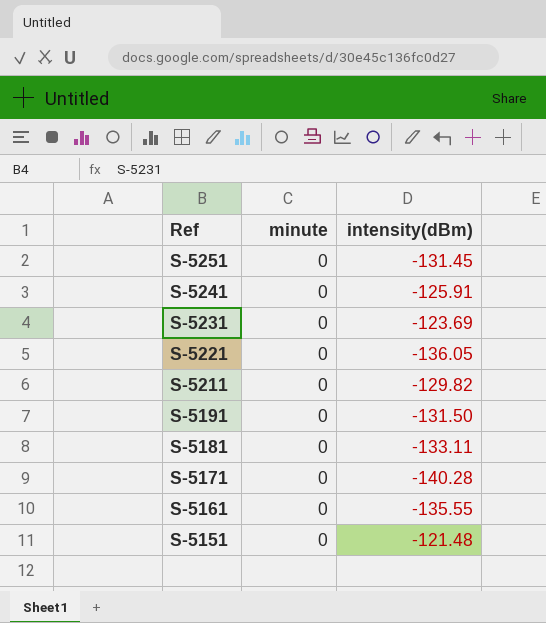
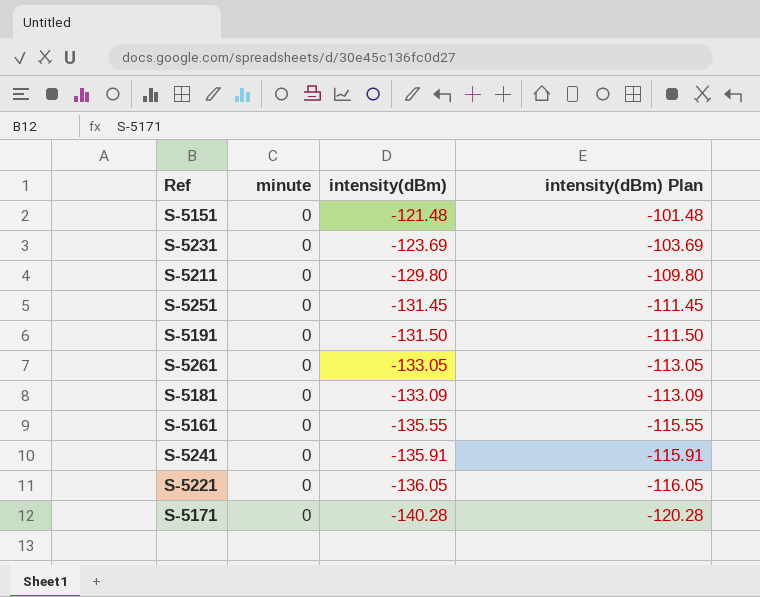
row order: Ref descending -> intensity(dBm) descending
column intensity(dBm) Plan | formula: none -> [intensity(dBm)] + 20
S-5211 | intensity(dBm): -129.82 -> -129.80
row S-5261: none -> 0 | -133.05 | -113.05
S-5181 | intensity(dBm): -133.11 -> -133.09
S-5241 | intensity(dBm): -125.91 -> -135.91

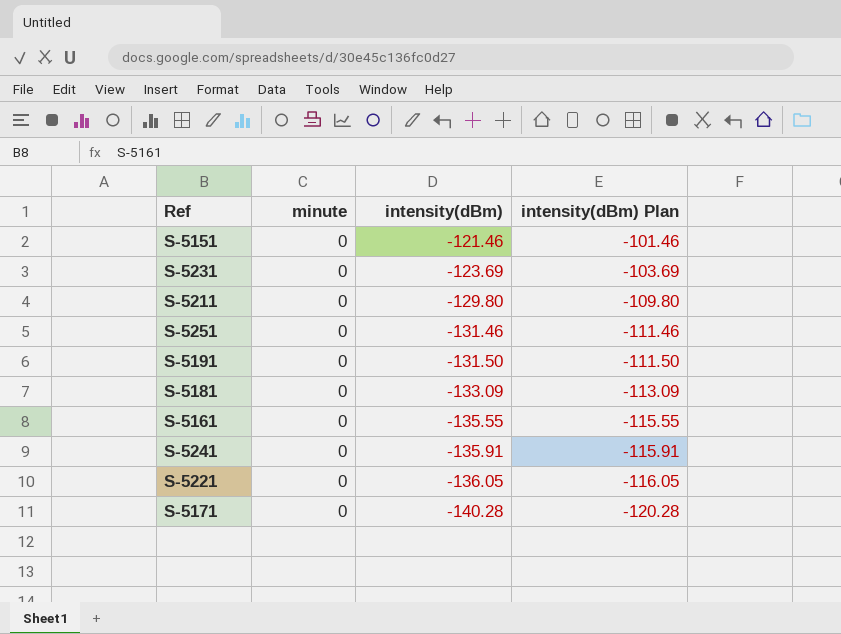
row S-5261: 0 | -133.05 | -113.05 -> none
S-5151 | intensity(dBm): -121.48 -> -121.46
S-5151 | intensity(dBm) Plan: -101.48 -> -101.46
S-5251 | intensity(dBm): -131.45 -> -131.46
S-5251 | intensity(dBm) Plan: -111.45 -> -111.46

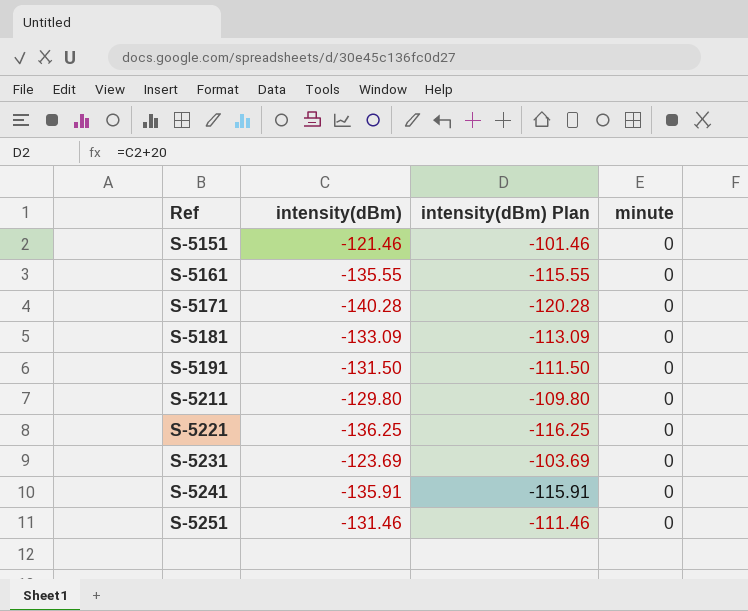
row order: intensity(dBm) descending -> Ref ascending
column minute | position: 2 -> 4
S-5221 | intensity(dBm): -136.05 -> -136.25
S-5221 | intensity(dBm) Plan: -116.05 -> -116.25

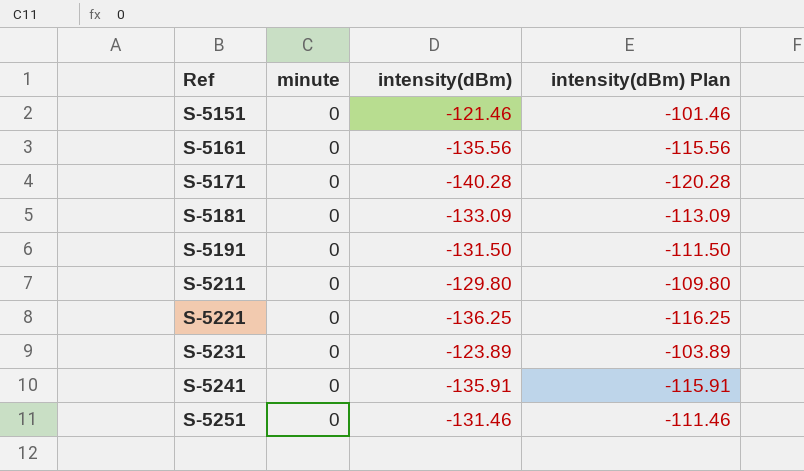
column minute | position: 4 -> 2
S-5161 | intensity(dBm): -135.55 -> -135.56
S-5161 | intensity(dBm) Plan: -115.55 -> -115.56
S-5231 | intensity(dBm): -123.69 -> -123.89
S-5231 | intensity(dBm) Plan: -103.69 -> -103.89

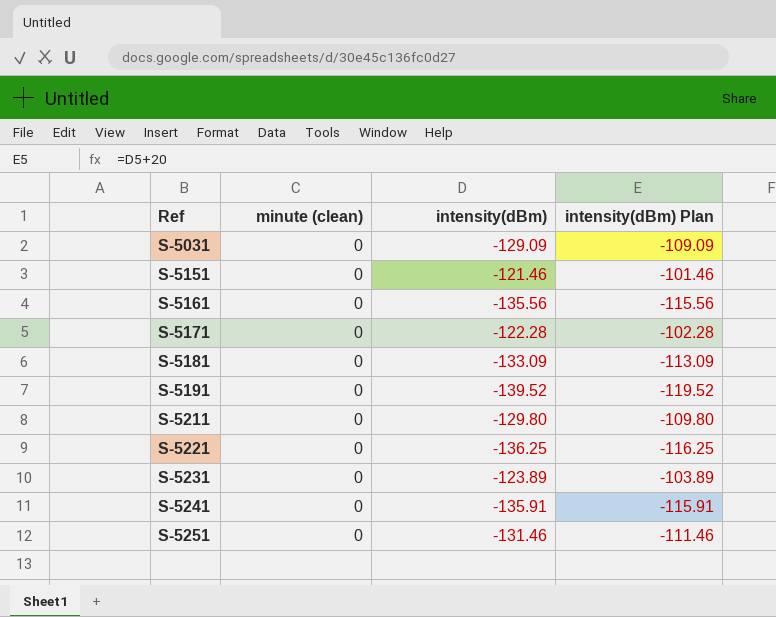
column name: minute -> minute (clean)
row S-5031: none -> 0 | -129.09 | -109.09
S-5171 | intensity(dBm): -140.28 -> -122.28
S-5171 | intensity(dBm) Plan: -120.28 -> -102.28
S-5191 | intensity(dBm): -131.50 -> -139.52
S-5191 | intensity(dBm) Plan: -111.50 -> -119.52

